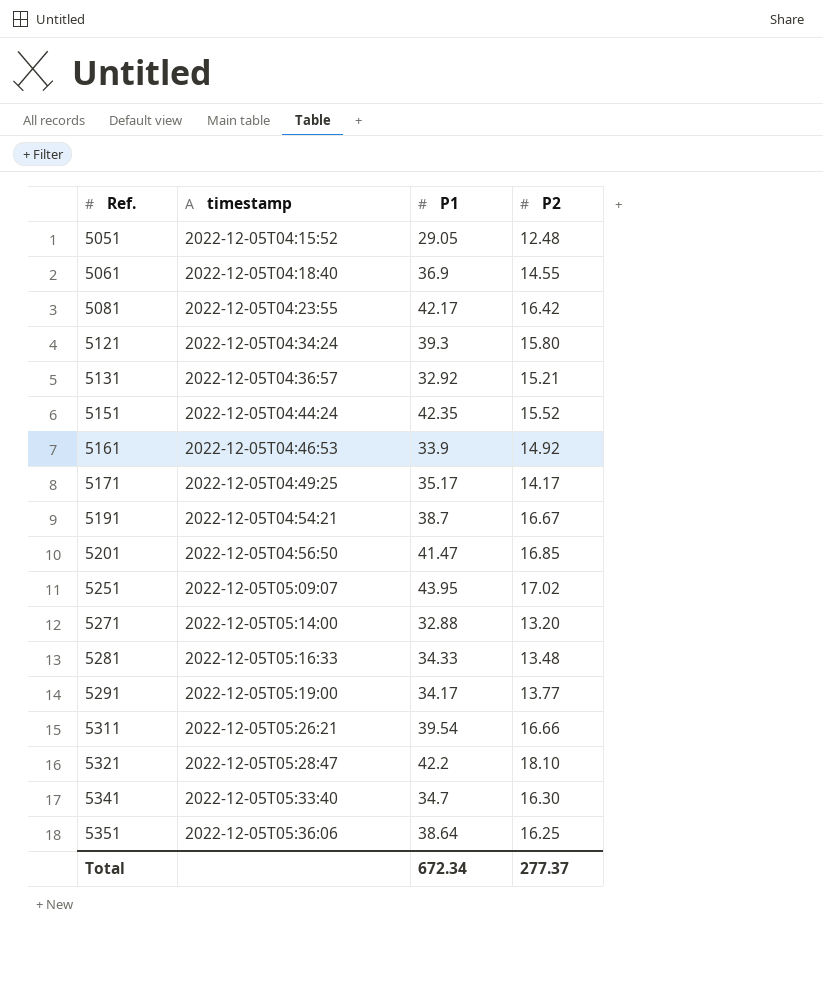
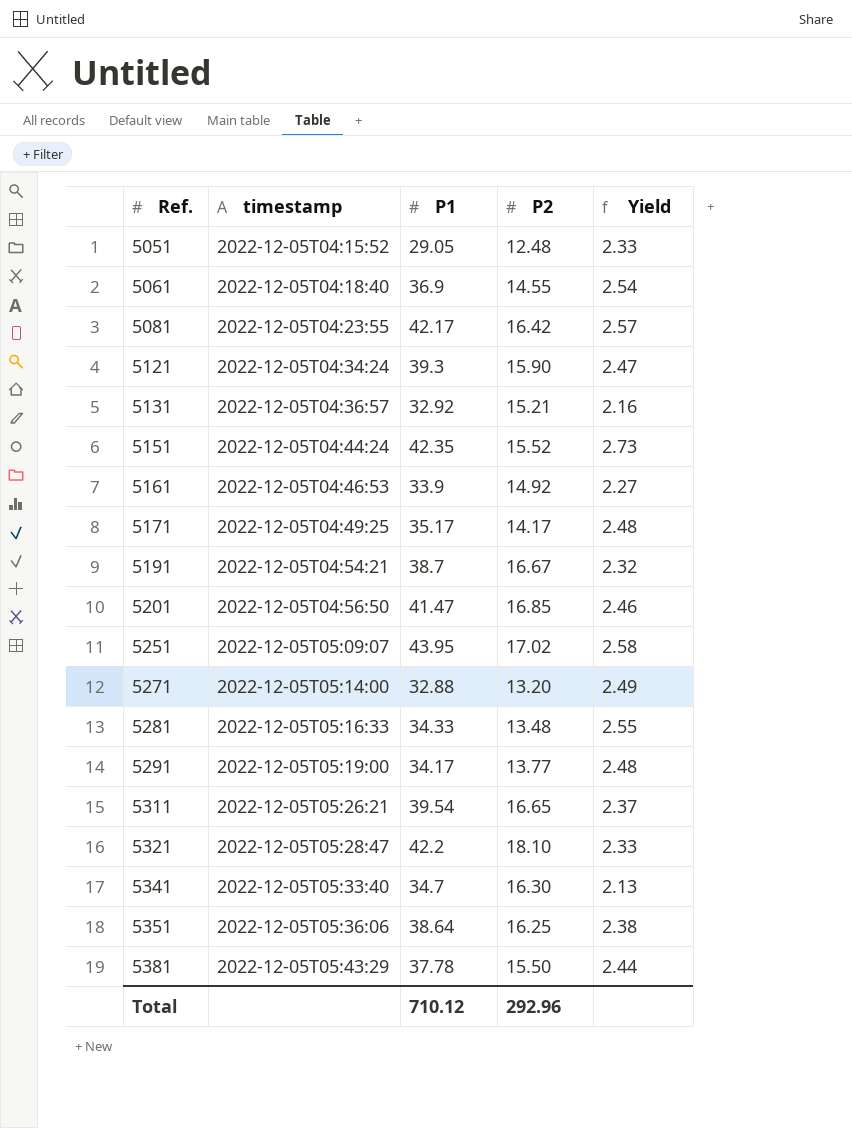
column Yield | formula: none -> [P1] / [P2]
5121 | P2: 15.80 -> 15.90
5311 | P2: 16.66 -> 16.65
row 5381: none -> 2022-12-05T05:43:29 | 37.78 | 15.50 | 2.44
Total | P1: 672.34 -> 710.12
Total | P2: 277.37 -> 292.96

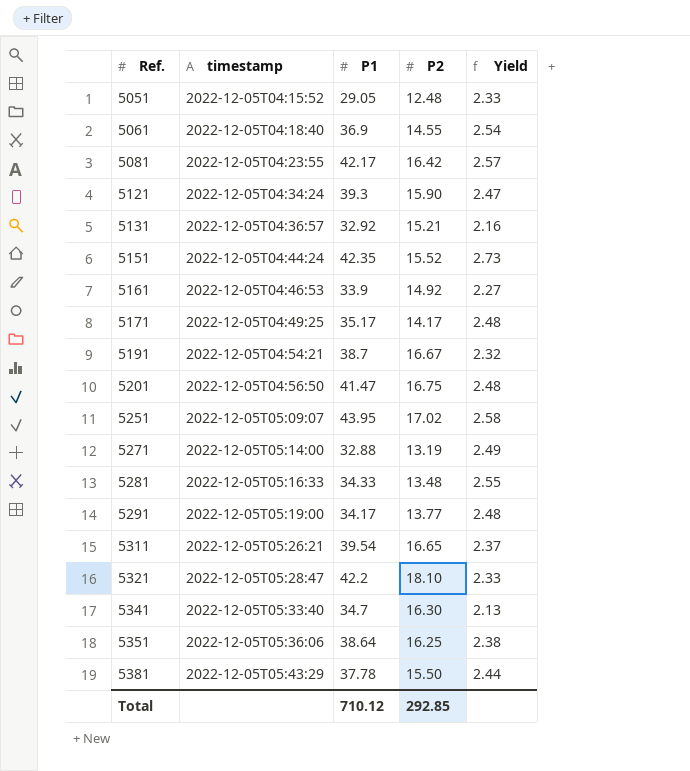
5201 | P2: 16.85 -> 16.75
5201 | Yield: 2.46 -> 2.48
5271 | P2: 13.20 -> 13.19
Total | P2: 292.96 -> 292.85

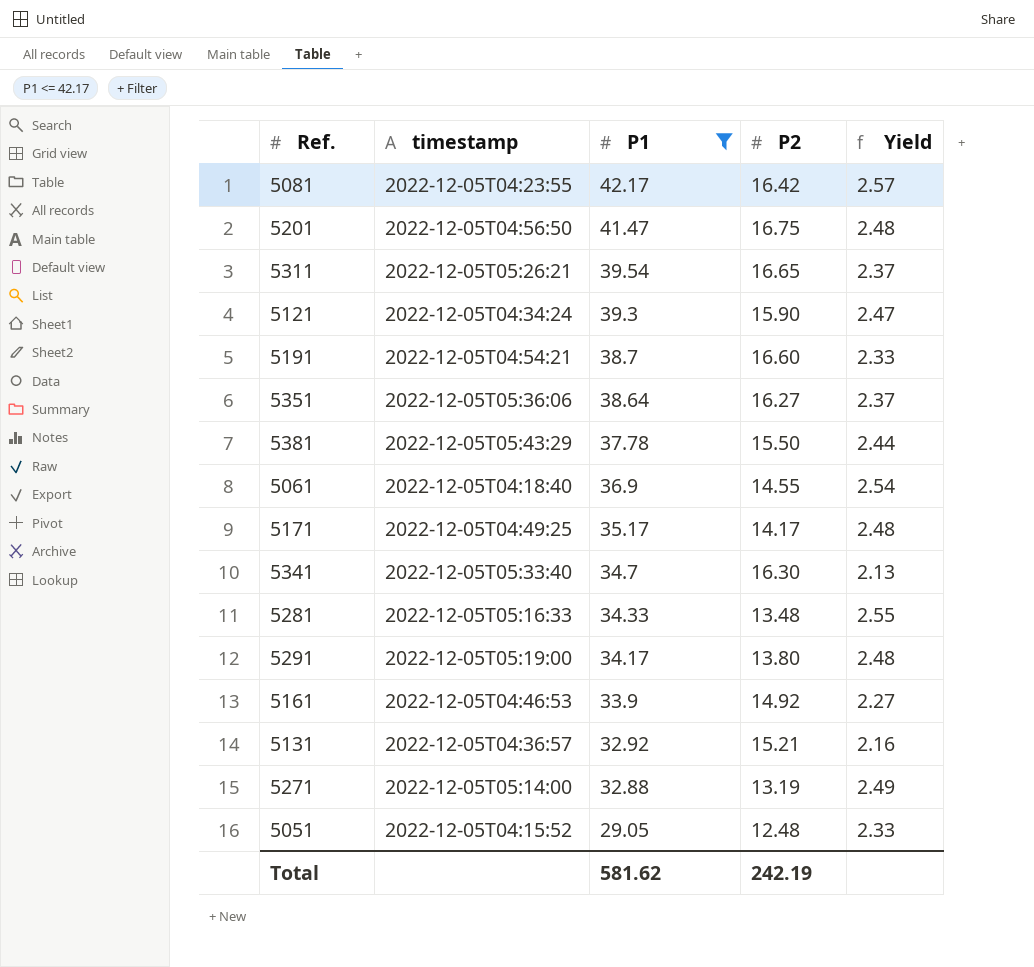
filter: none -> P1 <= 42.17
row order: Ref. ascending -> P1 descending
5191 | P2: 16.67 -> 16.60
5191 | Yield: 2.32 -> 2.33
5351 | P2: 16.25 -> 16.27
5351 | Yield: 2.38 -> 2.37
5291 | P2: 13.77 -> 13.80
Total | P1: 710.12 -> 581.62
Total | P2: 292.85 -> 242.19

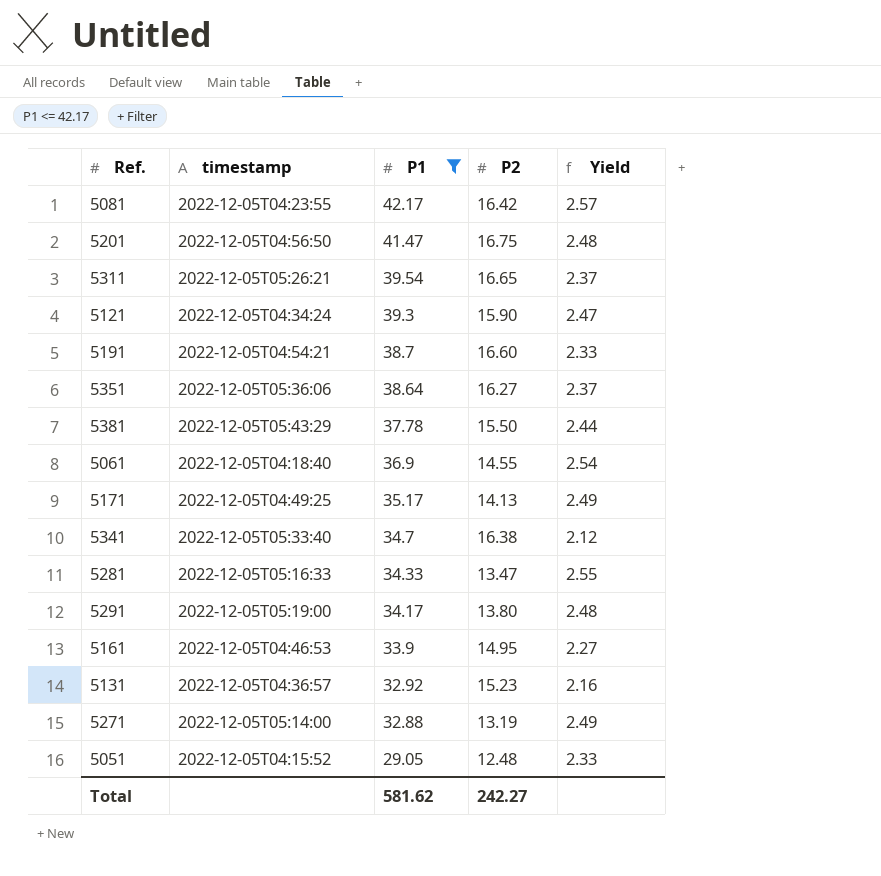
5171 | P2: 14.17 -> 14.13
5171 | Yield: 2.48 -> 2.49
5341 | P2: 16.30 -> 16.38
5341 | Yield: 2.13 -> 2.12
5281 | P2: 13.48 -> 13.47
5161 | P2: 14.92 -> 14.95
5131 | P2: 15.21 -> 15.23
Total | P2: 242.19 -> 242.27

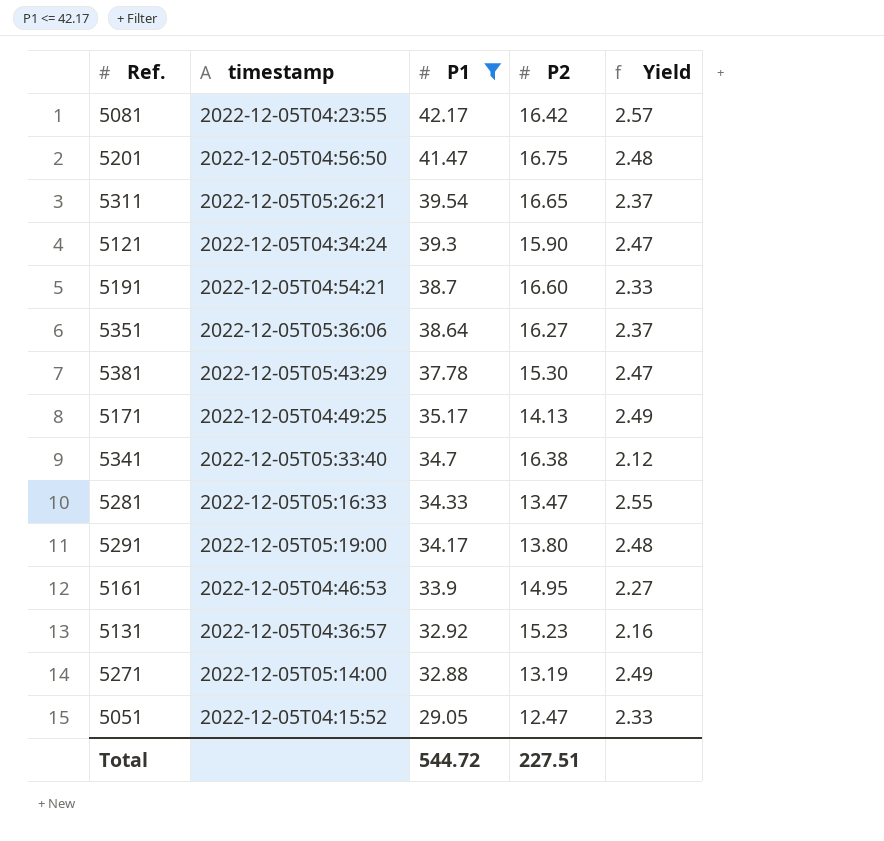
row 5061: 2022-12-05T04:18:40 | 36.9 | 14.55 | 2.54 -> none
5381 | P2: 15.50 -> 15.30
5381 | Yield: 2.44 -> 2.47
5051 | P2: 12.48 -> 12.47
Total | P1: 581.62 -> 544.72
Total | P2: 242.27 -> 227.51

